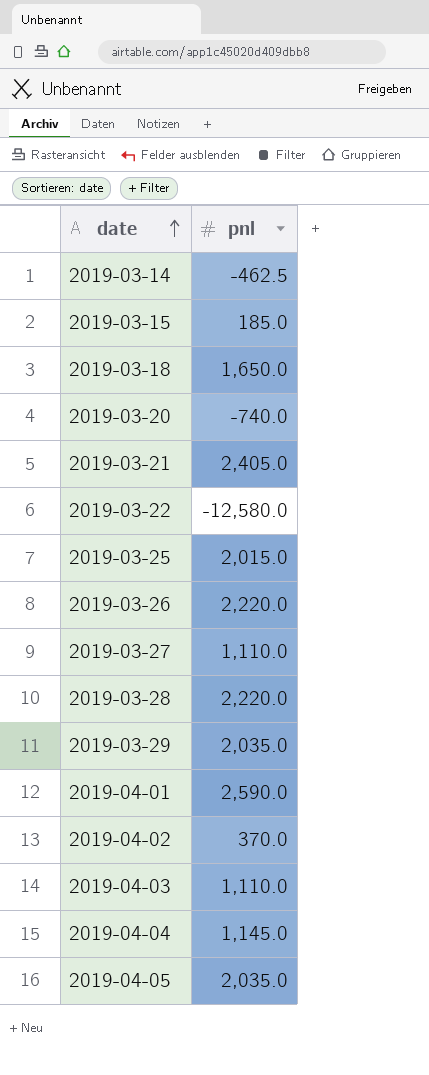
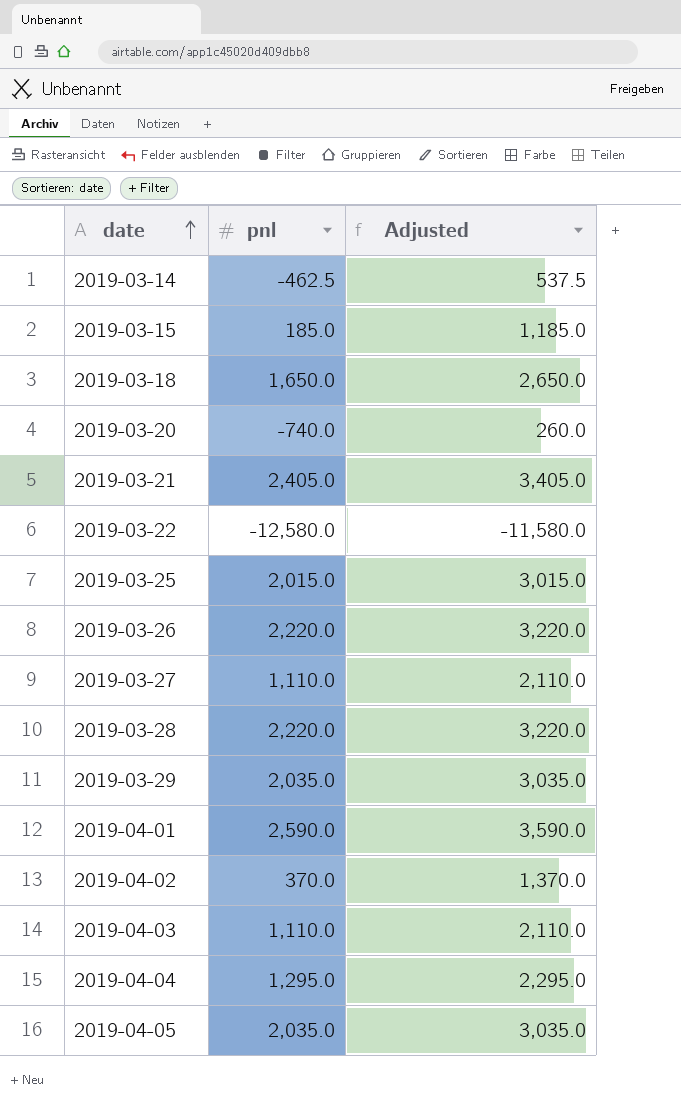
column Adjusted | formula: none -> [pnl] + 1000
2019-04-04 | pnl: 1,145.0 -> 1,295.0

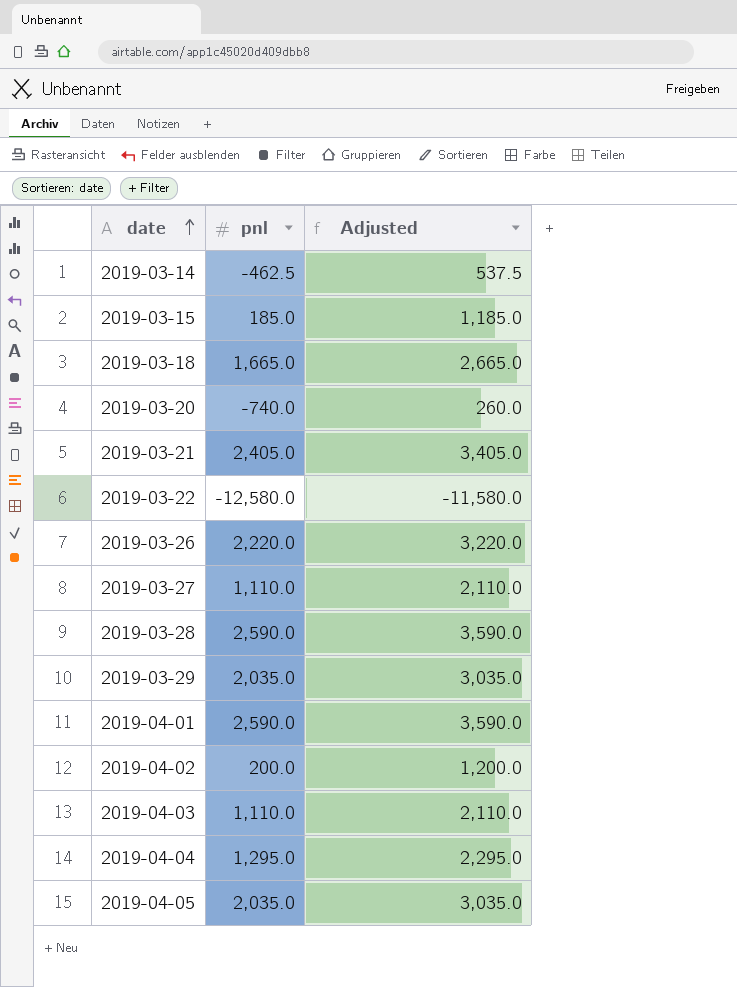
row 2019-03-25: 2,015.0 | 3,015.0 -> none
2019-03-18 | pnl: 1,650.0 -> 1,665.0
2019-03-18 | Adjusted: 2,650.0 -> 2,665.0
2019-03-28 | pnl: 2,220.0 -> 2,590.0
2019-03-28 | Adjusted: 3,220.0 -> 3,590.0
2019-04-02 | pnl: 370.0 -> 200.0
2019-04-02 | Adjusted: 1,370.0 -> 1,200.0

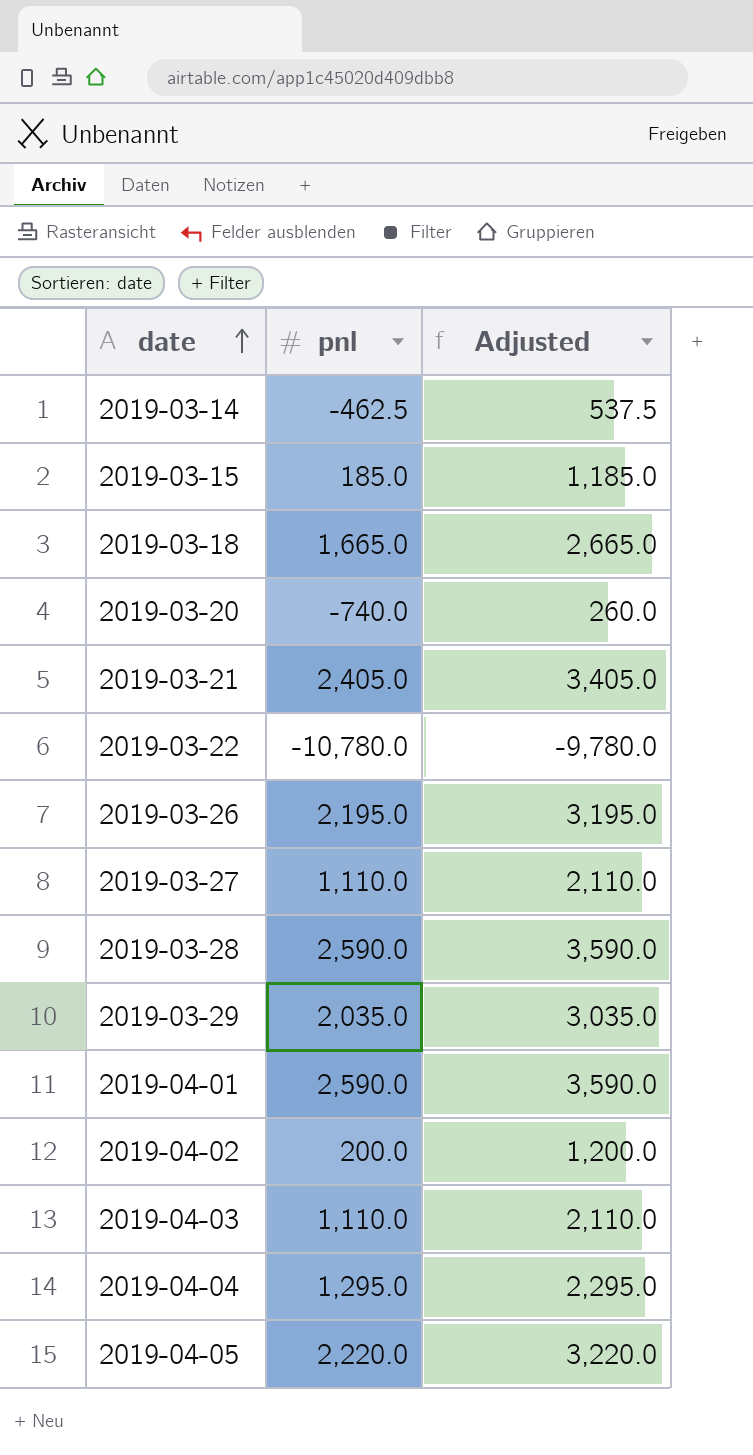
2019-03-22 | pnl: -12,580.0 -> -10,780.0
2019-03-22 | Adjusted: -11,580.0 -> -9,780.0
2019-03-26 | pnl: 2,220.0 -> 2,195.0
2019-03-26 | Adjusted: 3,220.0 -> 3,195.0
2019-04-05 | pnl: 2,035.0 -> 2,220.0
2019-04-05 | Adjusted: 3,035.0 -> 3,220.0

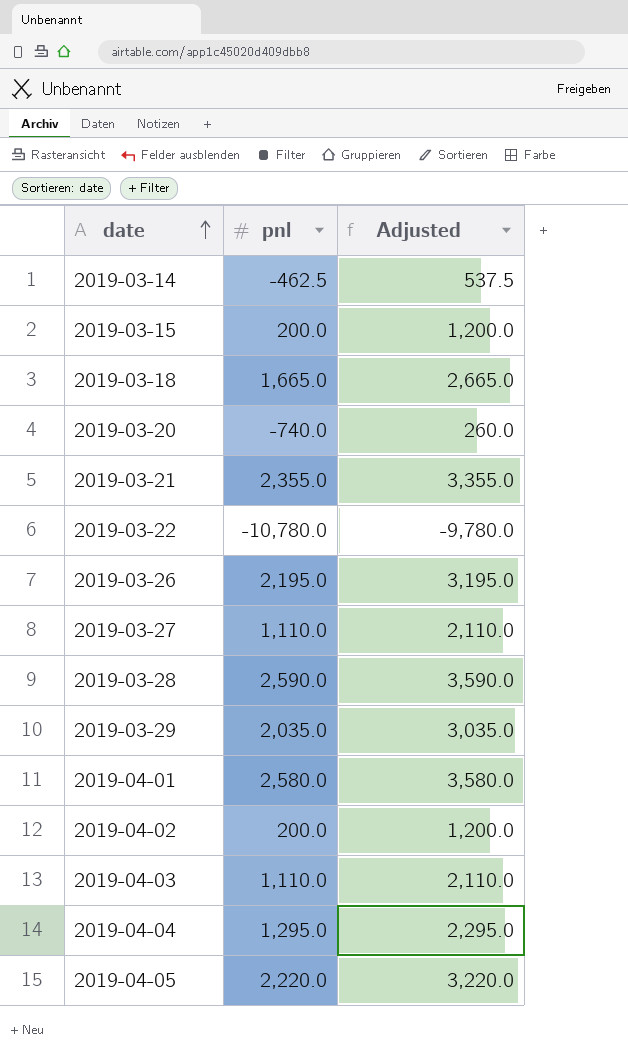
2019-03-15 | pnl: 185.0 -> 200.0
2019-03-15 | Adjusted: 1,185.0 -> 1,200.0
2019-03-21 | pnl: 2,405.0 -> 2,355.0
2019-03-21 | Adjusted: 3,405.0 -> 3,355.0
2019-04-01 | pnl: 2,590.0 -> 2,580.0
2019-04-01 | Adjusted: 3,590.0 -> 3,580.0

